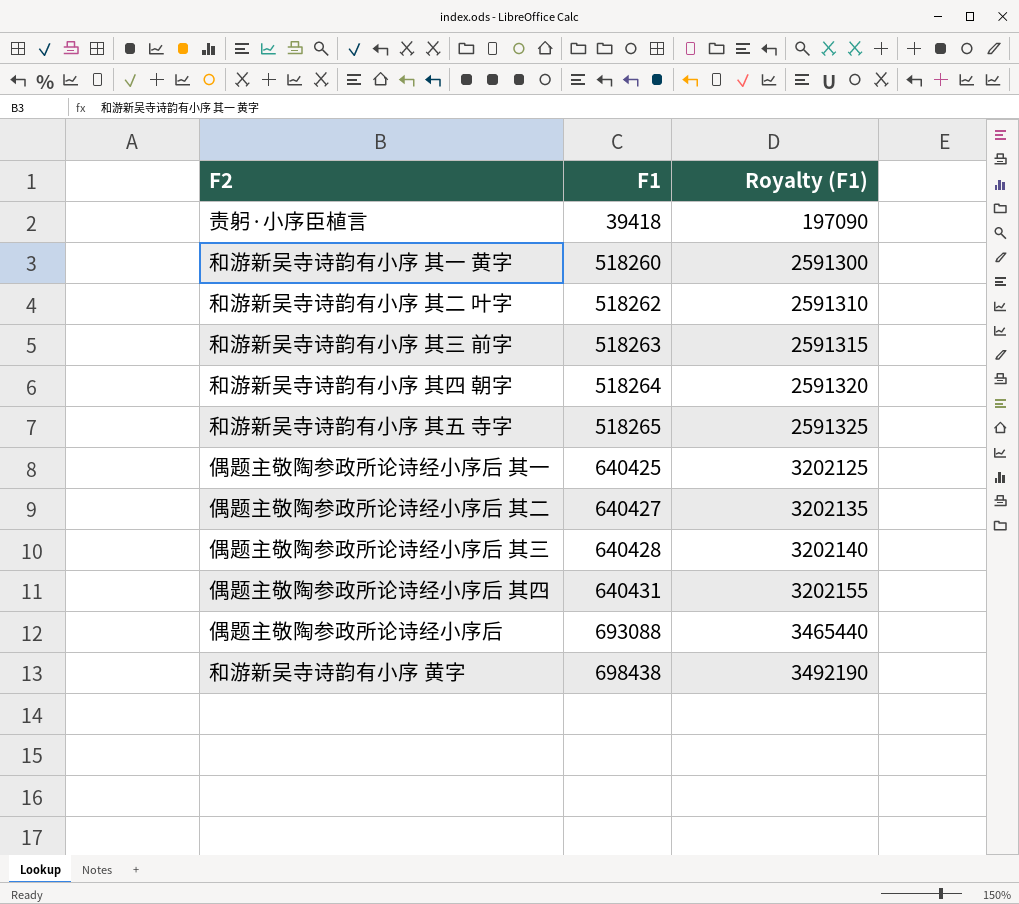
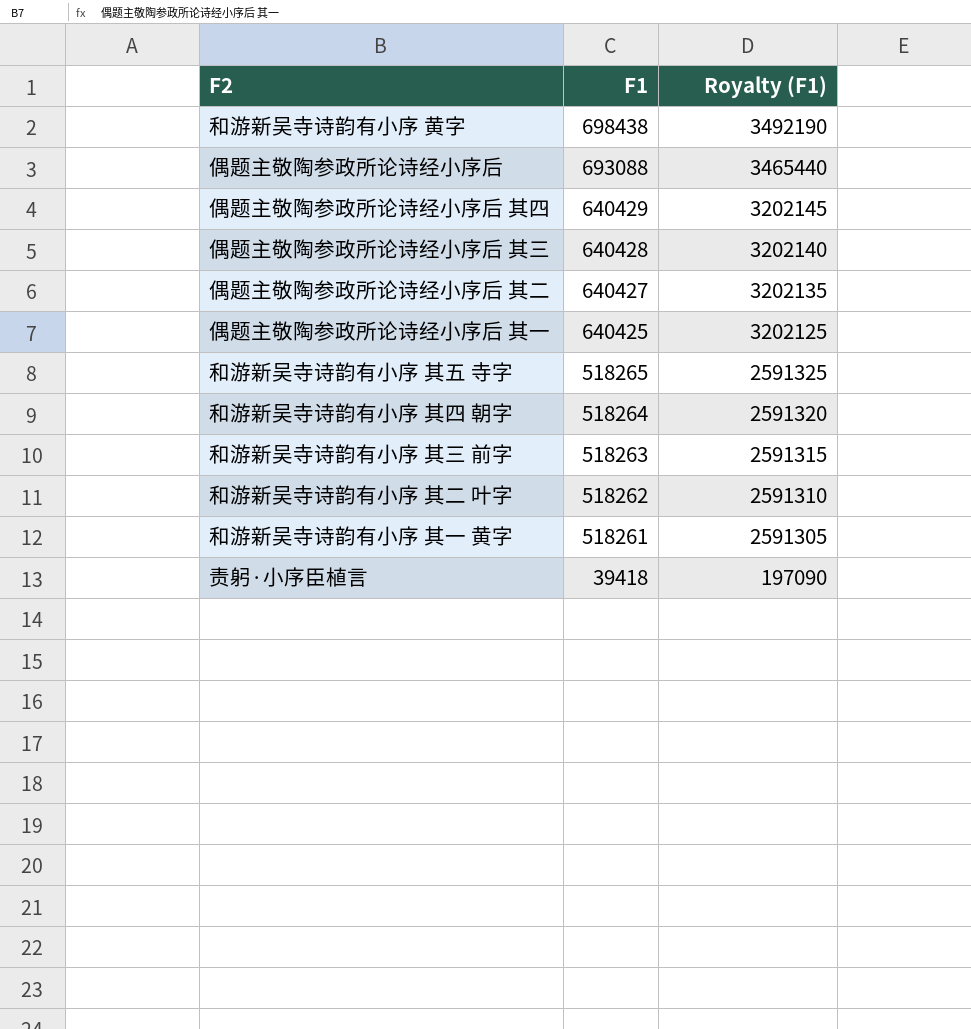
row order: F1 ascending -> F1 descending
偶题主敬陶参政所论诗经小序后 其四 | F1: 640431 -> 640429
偶题主敬陶参政所论诗经小序后 其四 | Royalty (F1): 3202155 -> 3202145
和游新吴寺诗韵有小序 其一 黄字 | F1: 518260 -> 518261
和游新吴寺诗韵有小序 其一 黄字 | Royalty (F1): 2591300 -> 2591305

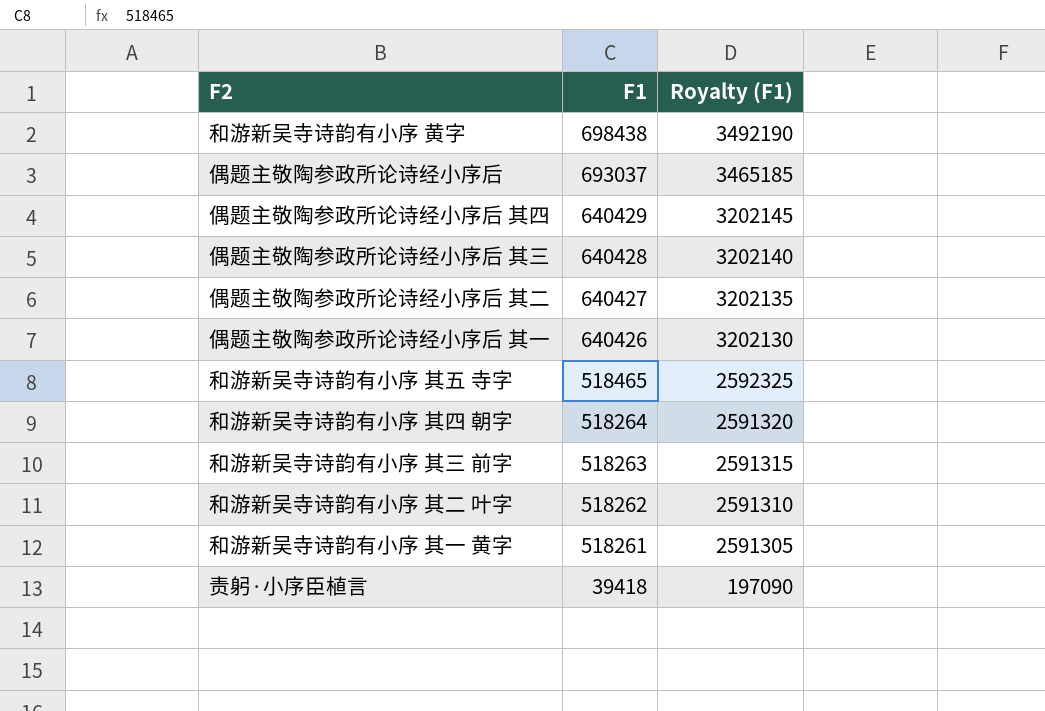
偶题主敬陶参政所论诗经小序后 | F1: 693088 -> 693037
偶题主敬陶参政所论诗经小序后 | Royalty (F1): 3465440 -> 3465185
偶题主敬陶参政所论诗经小序后 其一 | F1: 640425 -> 640426
偶题主敬陶参政所论诗经小序后 其一 | Royalty (F1): 3202125 -> 3202130
和游新吴寺诗韵有小序 其五 寺字 | F1: 518265 -> 518465
和游新吴寺诗韵有小序 其五 寺字 | Royalty (F1): 2591325 -> 2592325

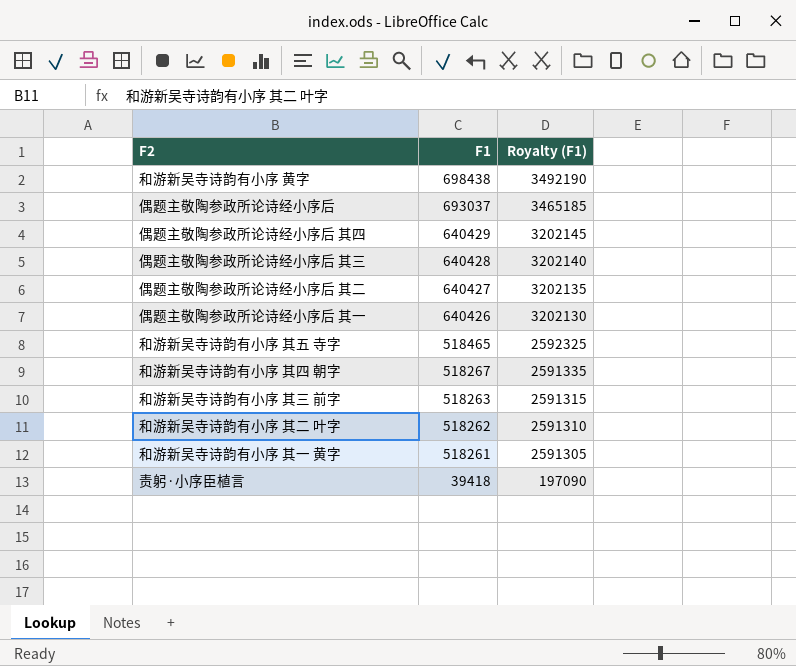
和游新吴寺诗韵有小序 其四 朝字 | F1: 518264 -> 518267
和游新吴寺诗韵有小序 其四 朝字 | Royalty (F1): 2591320 -> 2591335

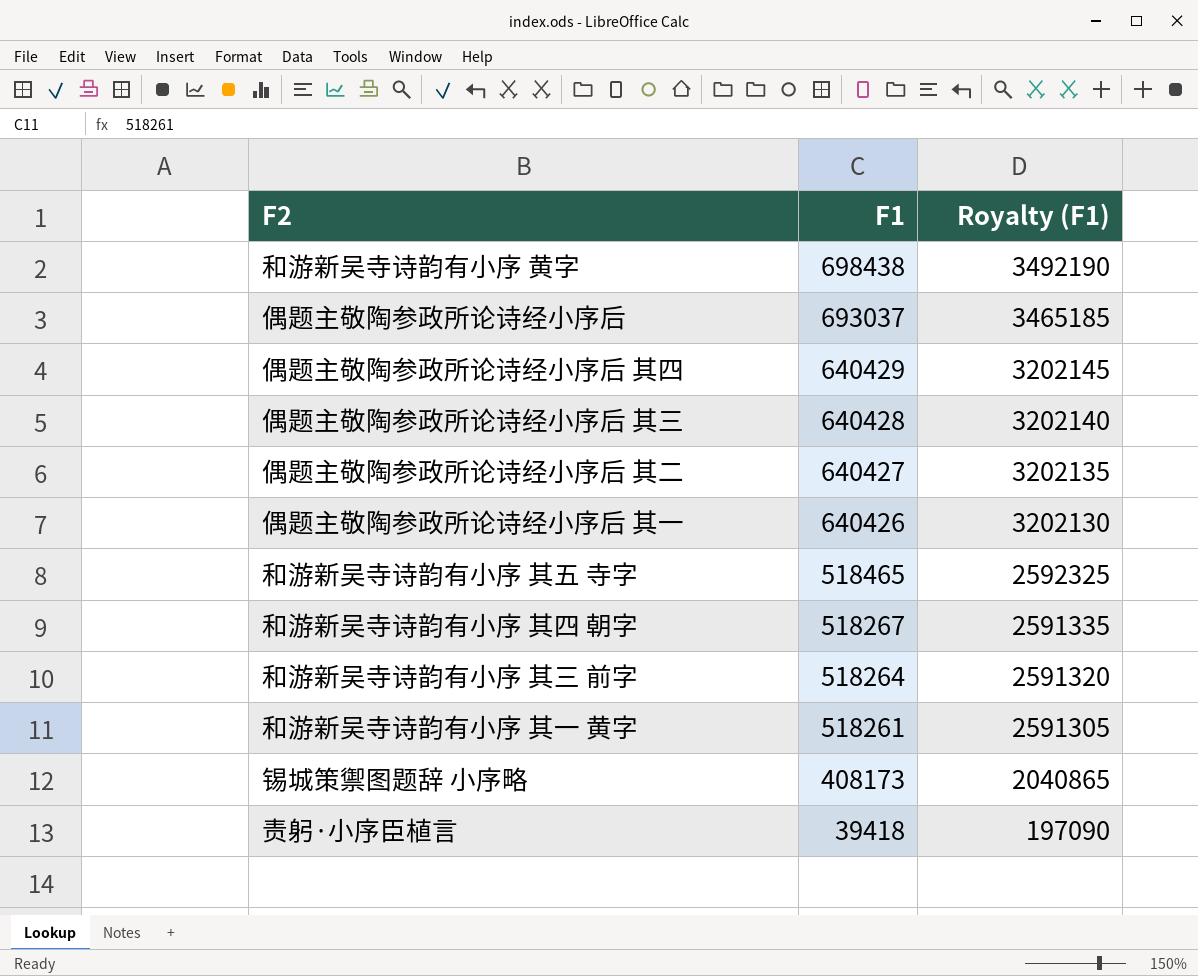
row 和游新吴寺诗韵有小序 其二 叶字: 518262 | 2591310 -> none
和游新吴寺诗韵有小序 其三 前字 | F1: 518263 -> 518264
和游新吴寺诗韵有小序 其三 前字 | Royalty (F1): 2591315 -> 2591320
row 锡城策禦图题辞 小序略: none -> 408173 | 2040865

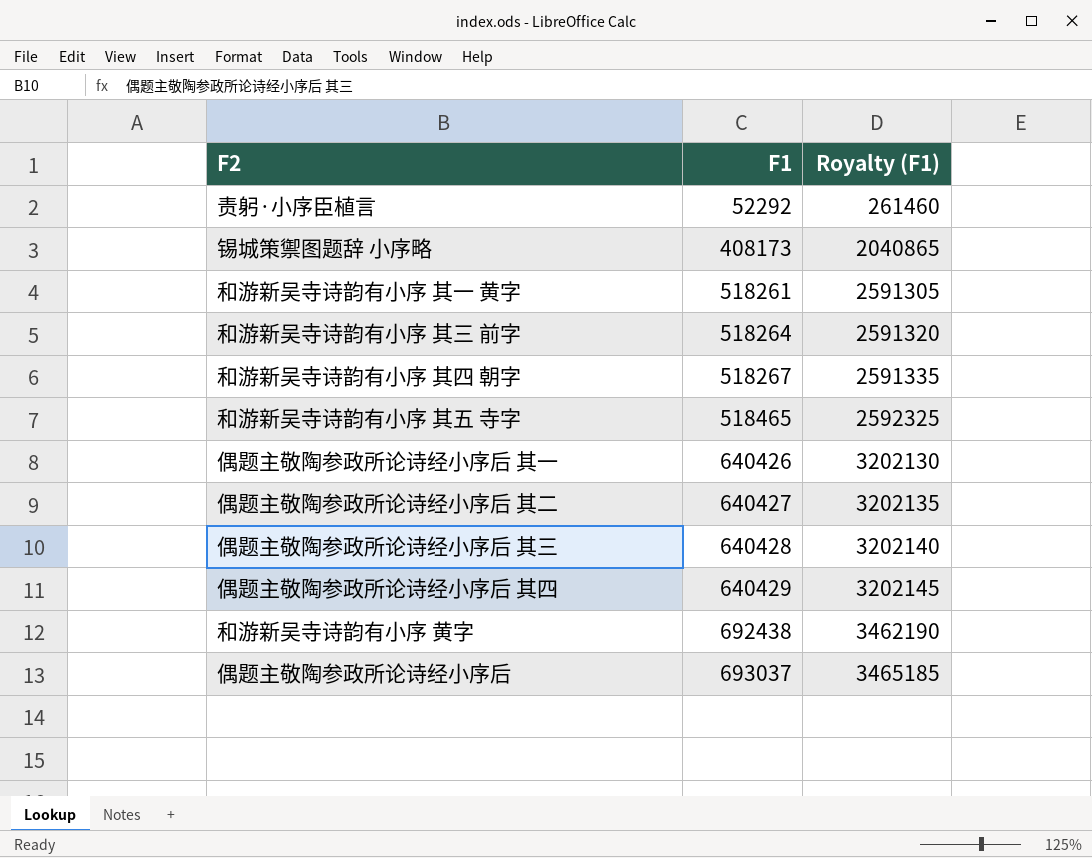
row order: F1 descending -> F1 ascending
责躬·小序臣植言 | F1: 39418 -> 52292
责躬·小序臣植言 | Royalty (F1): 197090 -> 261460
和游新吴寺诗韵有小序 黄字 | F1: 698438 -> 692438
和游新吴寺诗韵有小序 黄字 | Royalty (F1): 3492190 -> 3462190

